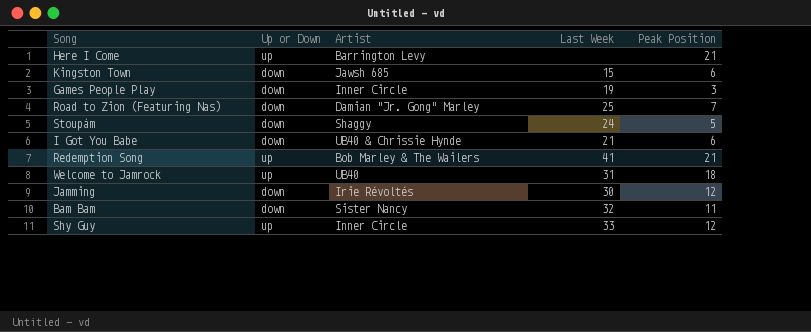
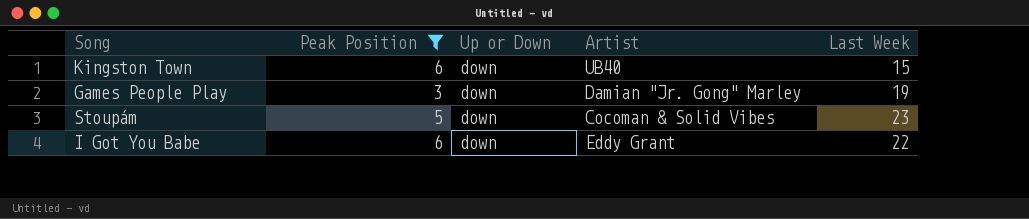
filter: none -> Peak Position <= 6
column Peak Position | position: 5 -> 2
Kingston Town | Artist: Jawsh 685 -> UB40
Games People Play | Artist: Inner Circle -> Damian "Jr. Gong" Marley
Stoupám | Artist: Shaggy -> Cocoman & Solid Vibes
Stoupám | Last Week: 24 -> 23
I Got You Babe | Artist: UB40 & Chrissie Hynde -> Eddy Grant
I Got You Babe | Last Week: 21 -> 22

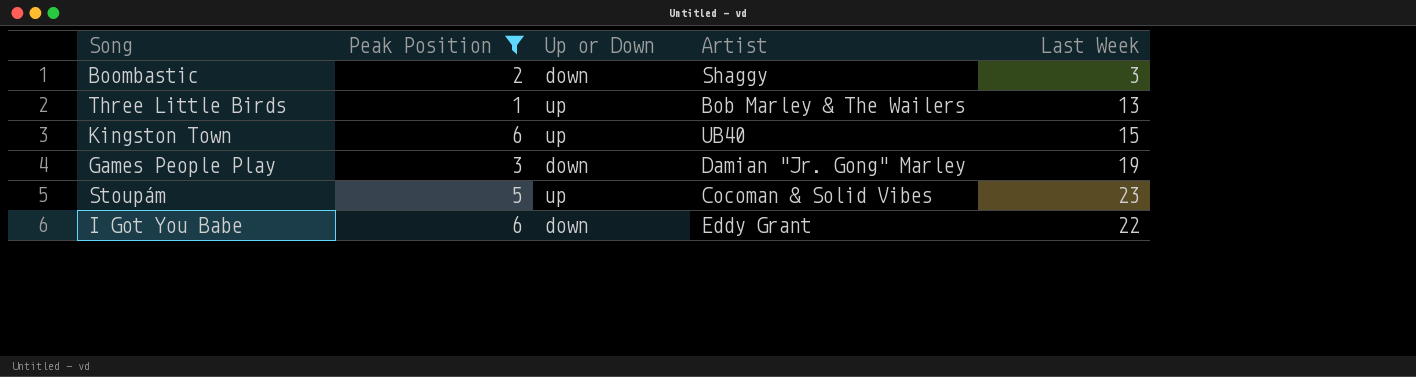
row Boombastic: none -> 2 | down | Shaggy | 3
row Three Little Birds: none -> 1 | up | Bob Marley & The Wailers | 13
Kingston Town | Up or Down: down -> up
Stoupám | Up or Down: down -> up

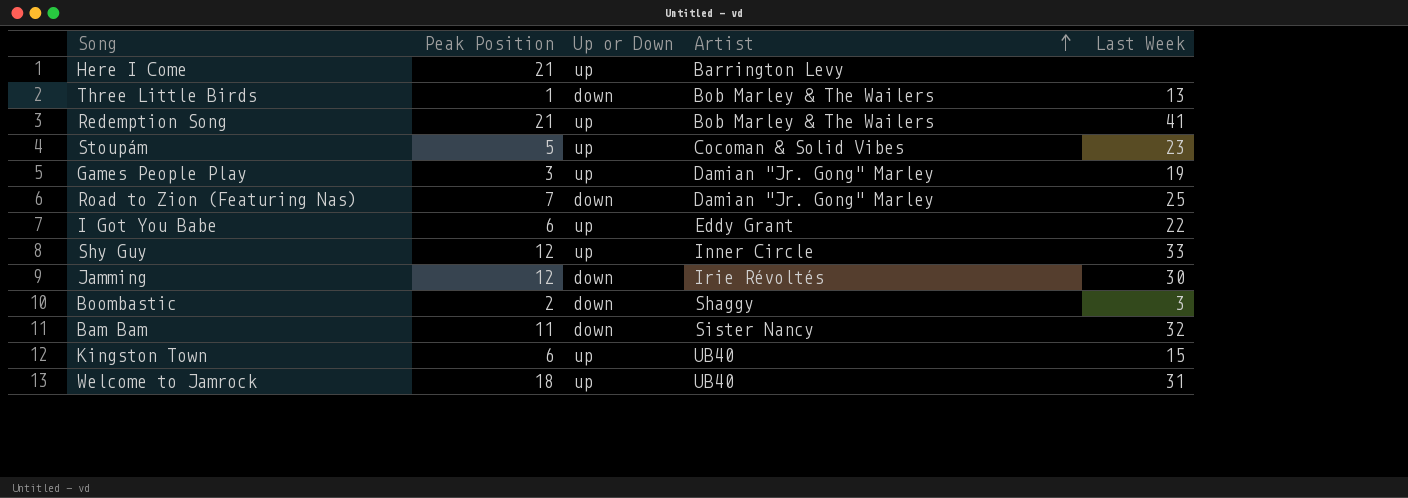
filter: Peak Position <= 6 -> none
row order: none -> Artist ascending
Three Little Birds | Up or Down: up -> down
Games People Play | Up or Down: down -> up
I Got You Babe | Up or Down: down -> up

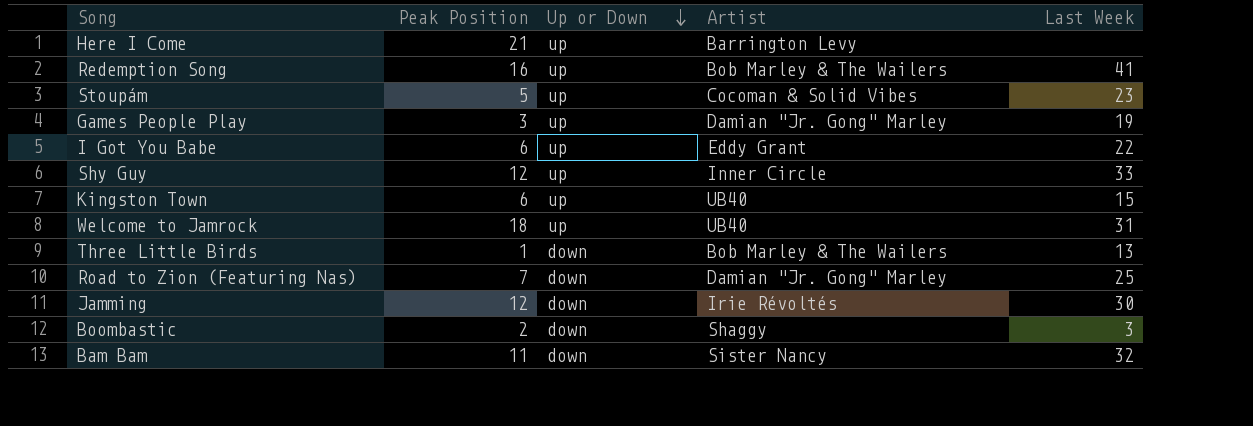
row order: Artist ascending -> Up or Down descending
Redemption Song | Peak Position: 21 -> 16

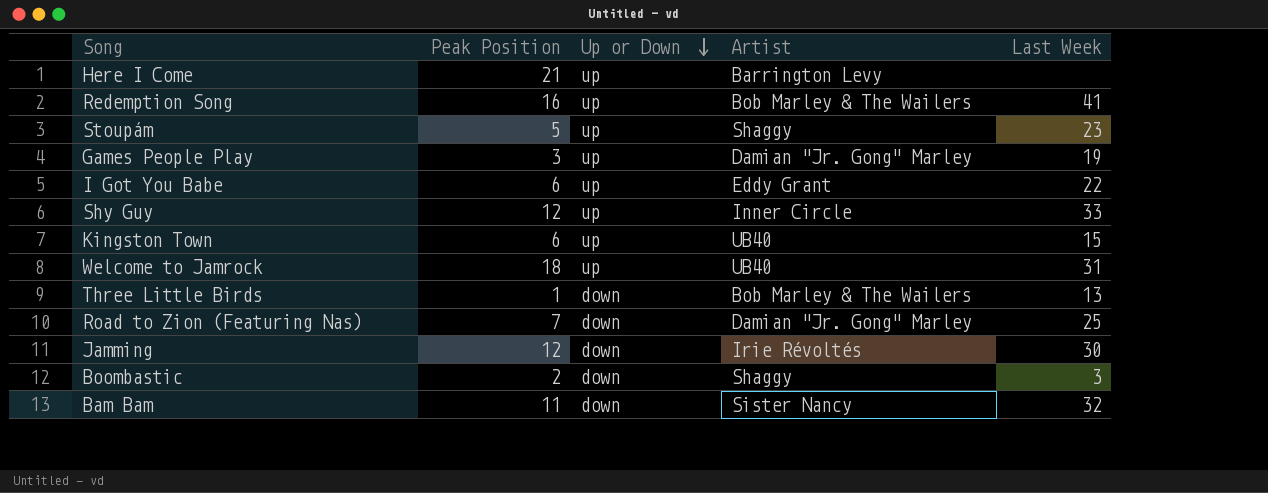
Stoupám | Artist: Cocoman & Solid Vibes -> Shaggy

